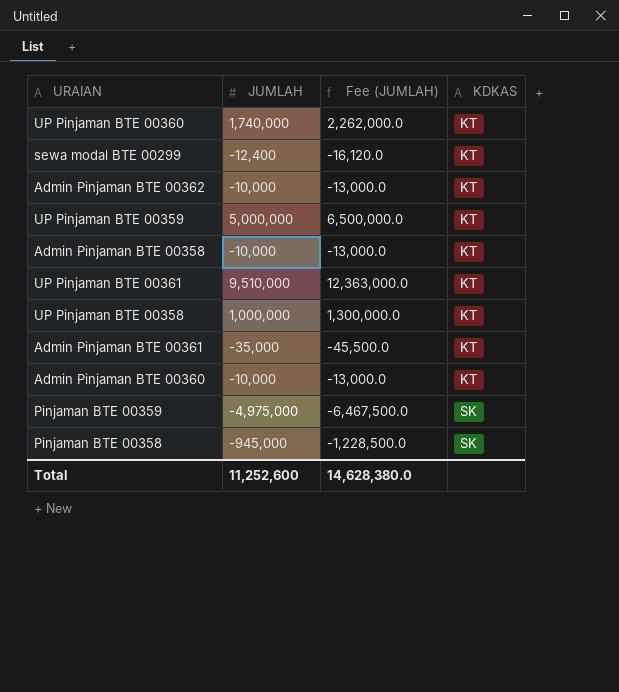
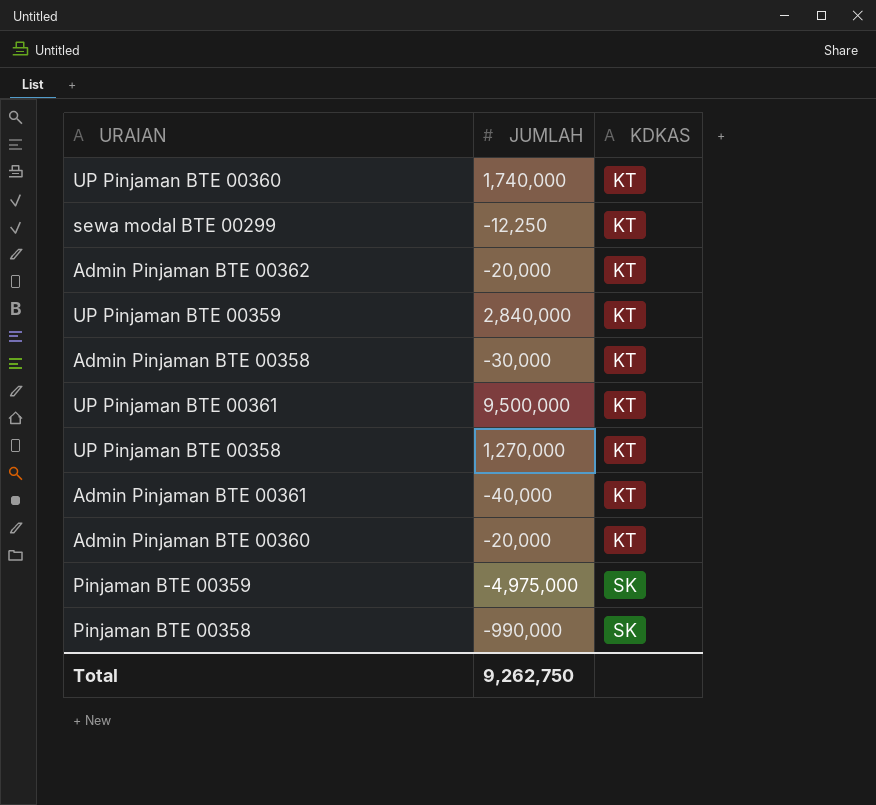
column Fee (JUMLAH) | formula: [JUMLAH] * 1.3 -> none
sewa modal BTE 00299 | JUMLAH: -12,400 -> -12,250
Admin Pinjaman BTE 00362 | JUMLAH: -10,000 -> -20,000
UP Pinjaman BTE 00359 | JUMLAH: 5,000,000 -> 2,840,000
Admin Pinjaman BTE 00358 | JUMLAH: -10,000 -> -30,000
UP Pinjaman BTE 00361 | JUMLAH: 9,510,000 -> 9,500,000
UP Pinjaman BTE 00358 | JUMLAH: 1,000,000 -> 1,270,000
Admin Pinjaman BTE 00361 | JUMLAH: -35,000 -> -40,000
Admin Pinjaman BTE 00360 | JUMLAH: -10,000 -> -20,000
Pinjaman BTE 00358 | JUMLAH: -945,000 -> -990,000
Total | JUMLAH: 11,252,600 -> 9,262,750

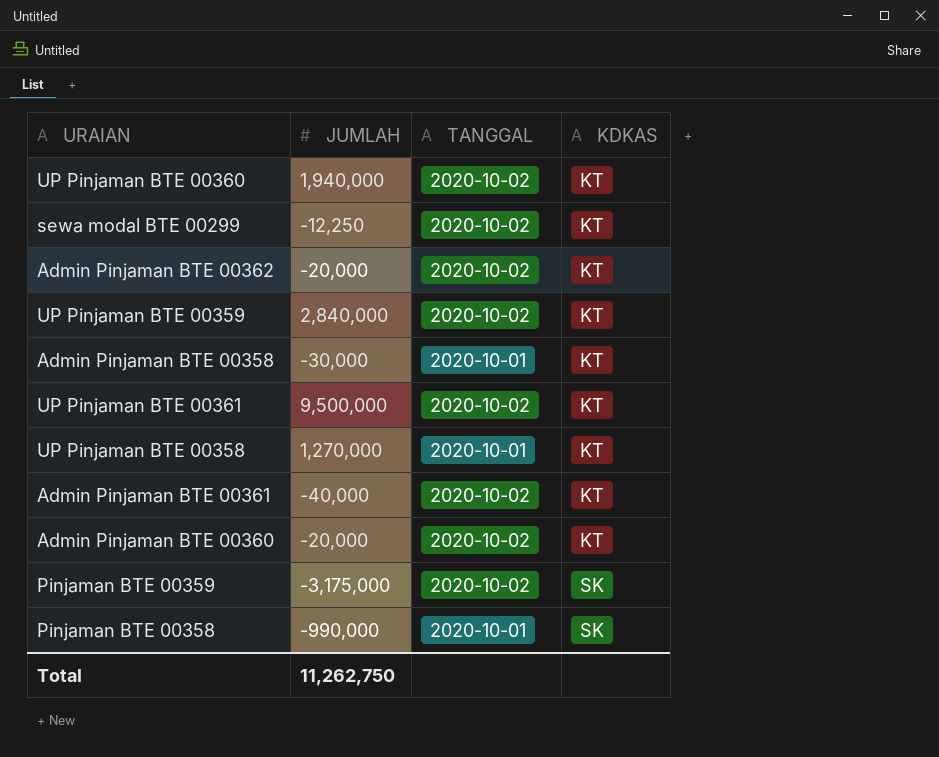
column TANGGAL | position: none -> 3
UP Pinjaman BTE 00360 | JUMLAH: 1,740,000 -> 1,940,000
Pinjaman BTE 00359 | JUMLAH: -4,975,000 -> -3,175,000
Total | JUMLAH: 9,262,750 -> 11,262,750

